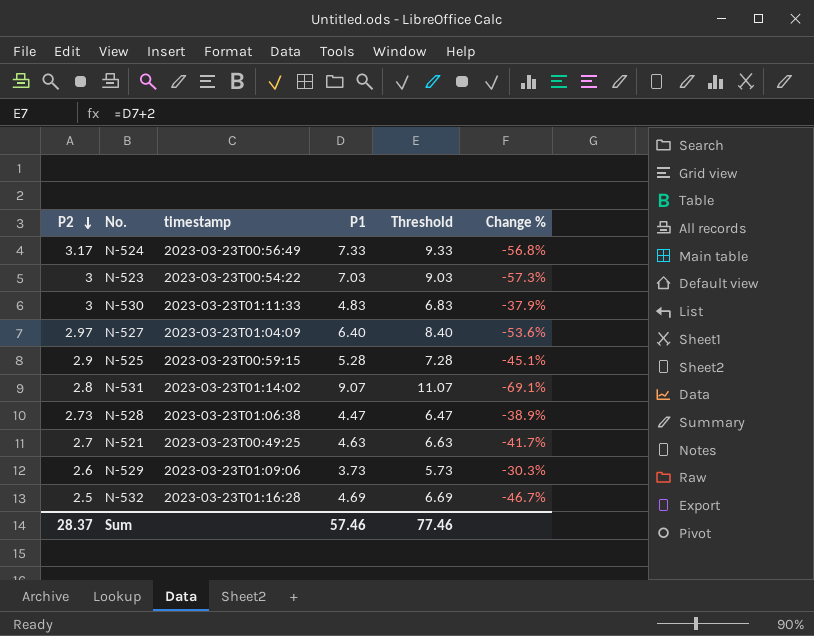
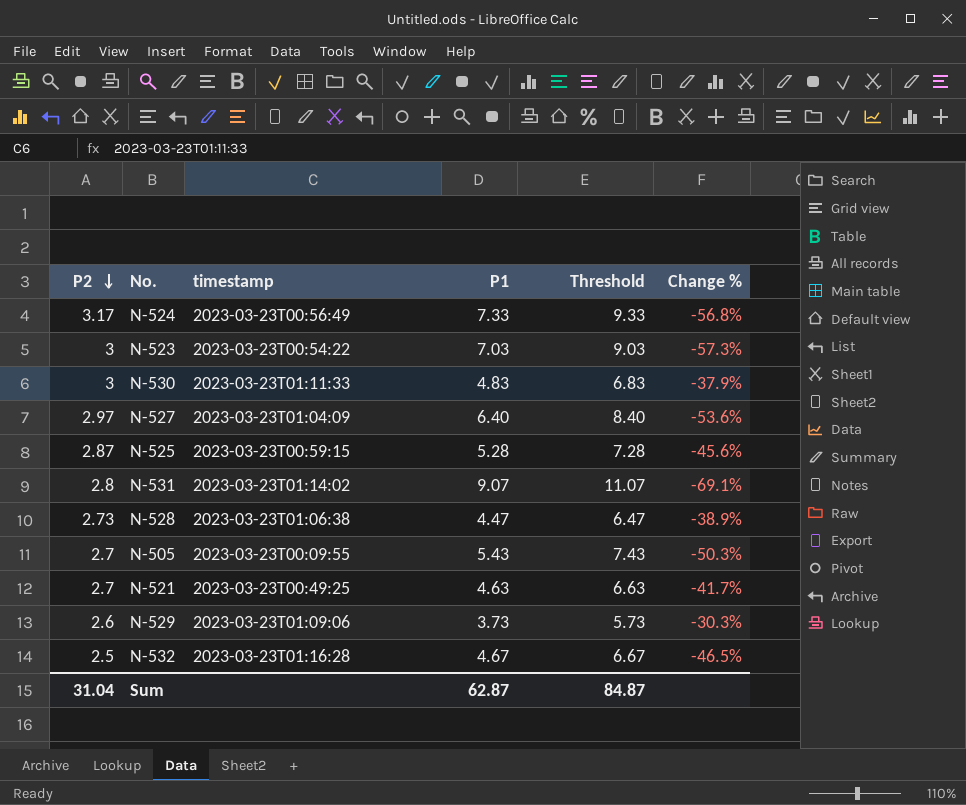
N-525 | P2: 2.9 -> 2.87
N-525 | Change %: -45.1% -> -45.6%
row N-505: none -> 2.7 | 2023-03-23T00:09:55 | 5.43 | 7.43 | -50.3%
N-532 | P1: 4.69 -> 4.67
N-532 | Threshold: 6.69 -> 6.67
N-532 | Change %: -46.7% -> -46.5%
Sum | P2: 28.37 -> 31.04
Sum | P1: 57.46 -> 62.87
Sum | Threshold: 77.46 -> 84.87

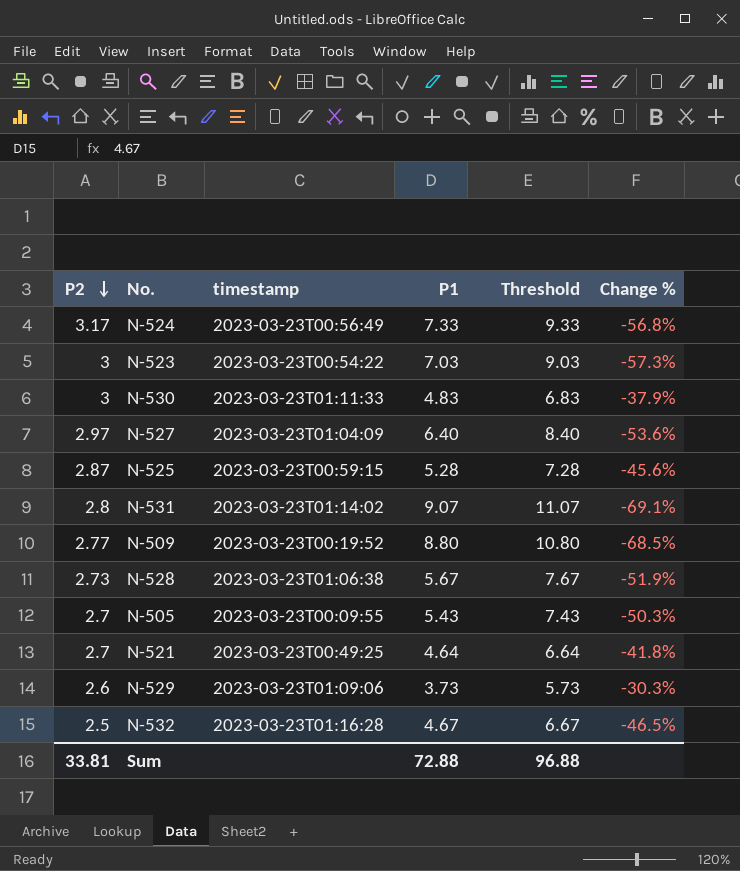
row N-509: none -> 2.77 | 2023-03-23T00:19:52 | 8.80 | 10.80 | -68.5%
N-528 | P1: 4.47 -> 5.67
N-528 | Threshold: 6.47 -> 7.67
N-528 | Change %: -38.9% -> -51.9%
N-521 | P1: 4.63 -> 4.64
N-521 | Threshold: 6.63 -> 6.64
N-521 | Change %: -41.7% -> -41.8%
Sum | P2: 31.04 -> 33.81
Sum | P1: 62.87 -> 72.88
Sum | Threshold: 84.87 -> 96.88

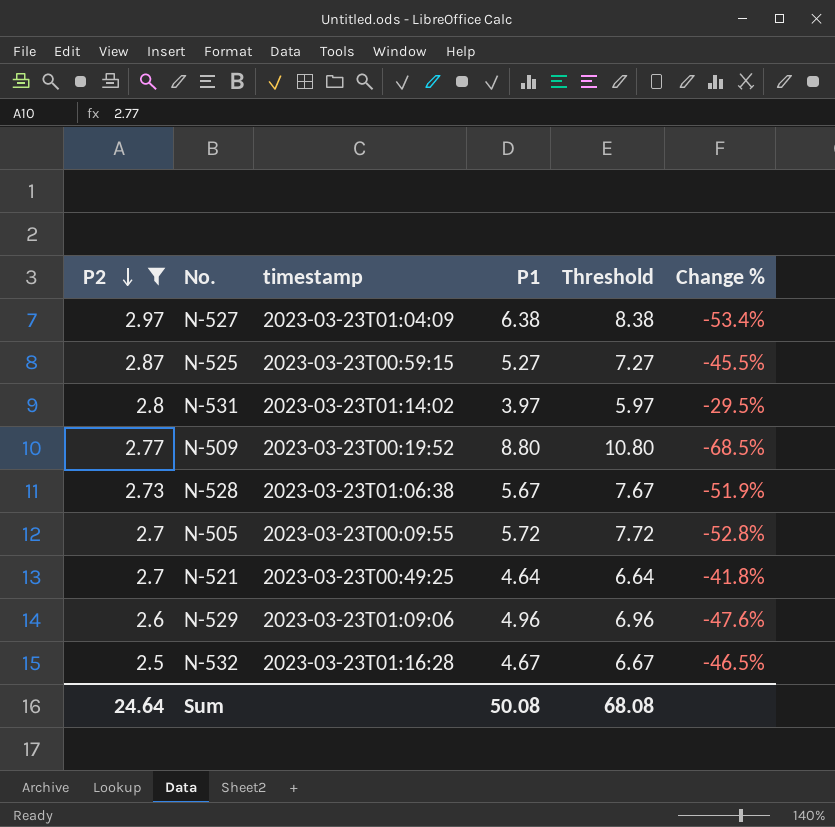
filter: none -> P2 <= 2.97
N-527 | P1: 6.40 -> 6.38
N-527 | Threshold: 8.40 -> 8.38
N-527 | Change %: -53.6% -> -53.4%
N-525 | P1: 5.28 -> 5.27
N-525 | Threshold: 7.28 -> 7.27
N-525 | Change %: -45.6% -> -45.5%
N-531 | P1: 9.07 -> 3.97
N-531 | Threshold: 11.07 -> 5.97
N-531 | Change %: -69.1% -> -29.5%
N-505 | P1: 5.43 -> 5.72
N-505 | Threshold: 7.43 -> 7.72
N-505 | Change %: -50.3% -> -52.8%
N-529 | P1: 3.73 -> 4.96
N-529 | Threshold: 5.73 -> 6.96
N-529 | Change %: -30.3% -> -47.6%
Sum | P2: 33.81 -> 24.64
Sum | P1: 72.88 -> 50.08
Sum | Threshold: 96.88 -> 68.08

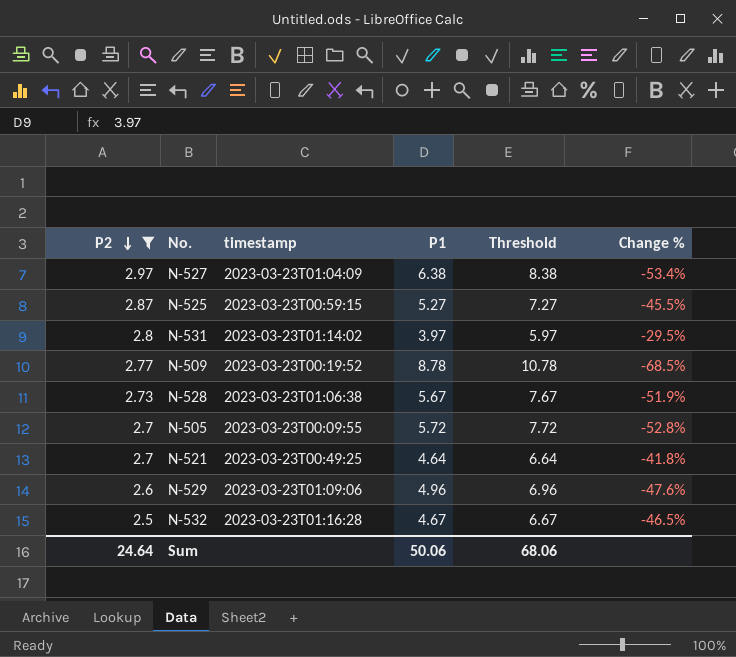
N-509 | P1: 8.80 -> 8.78
N-509 | Threshold: 10.80 -> 10.78
Sum | P1: 50.08 -> 50.06
Sum | Threshold: 68.08 -> 68.06

